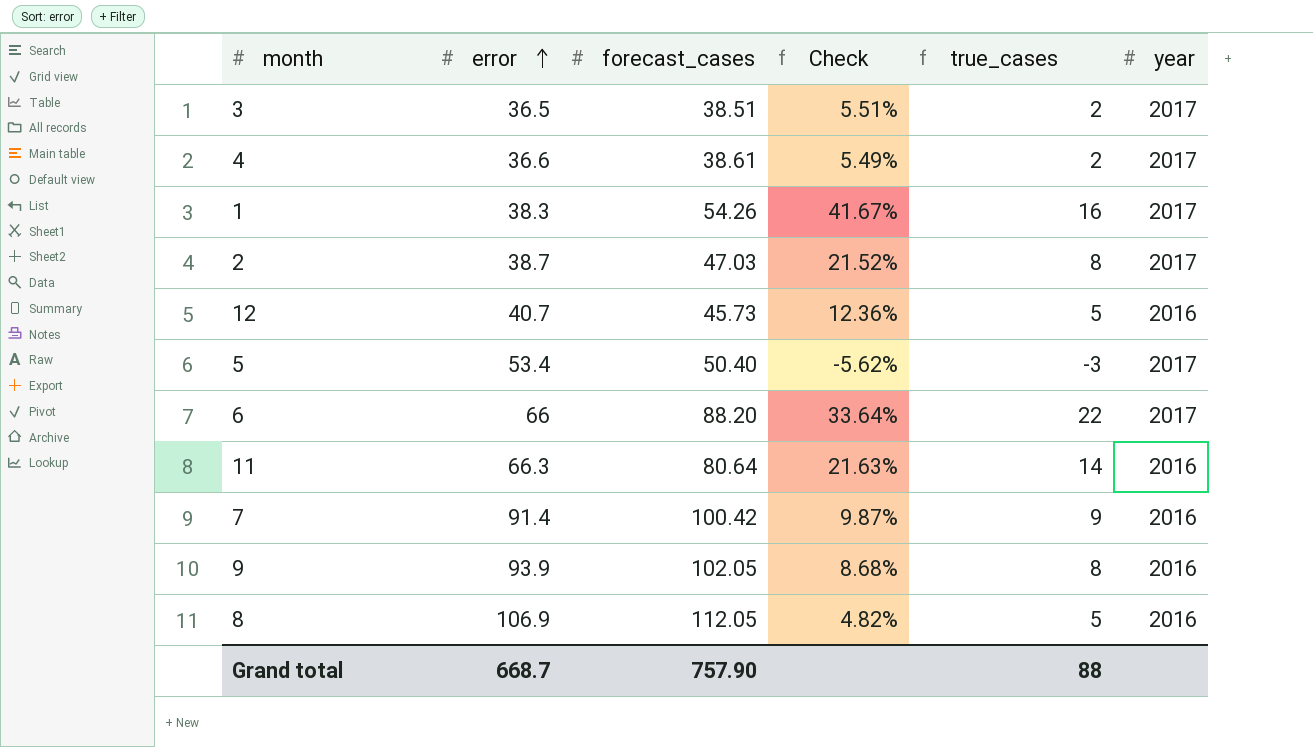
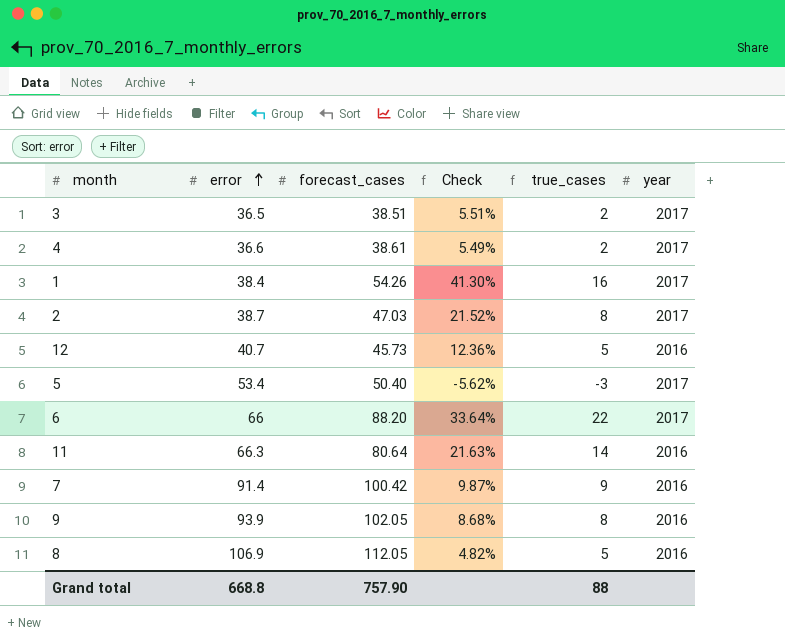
1 | error: 38.3 -> 38.4
1 | Check: 41.67% -> 41.30%
Grand total | error: 668.7 -> 668.8

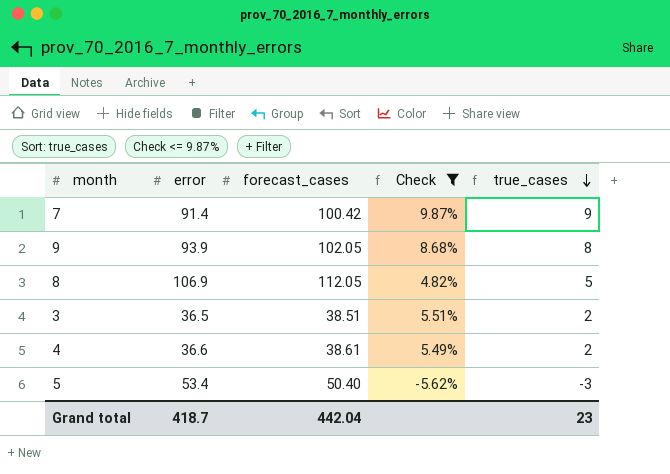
filter: none -> Check <= 9.87%
row order: error ascending -> true_cases descending
column year | position: 6 -> none
Grand total | error: 668.8 -> 418.7
Grand total | forecast_cases: 757.90 -> 442.04
Grand total | true_cases: 88 -> 23

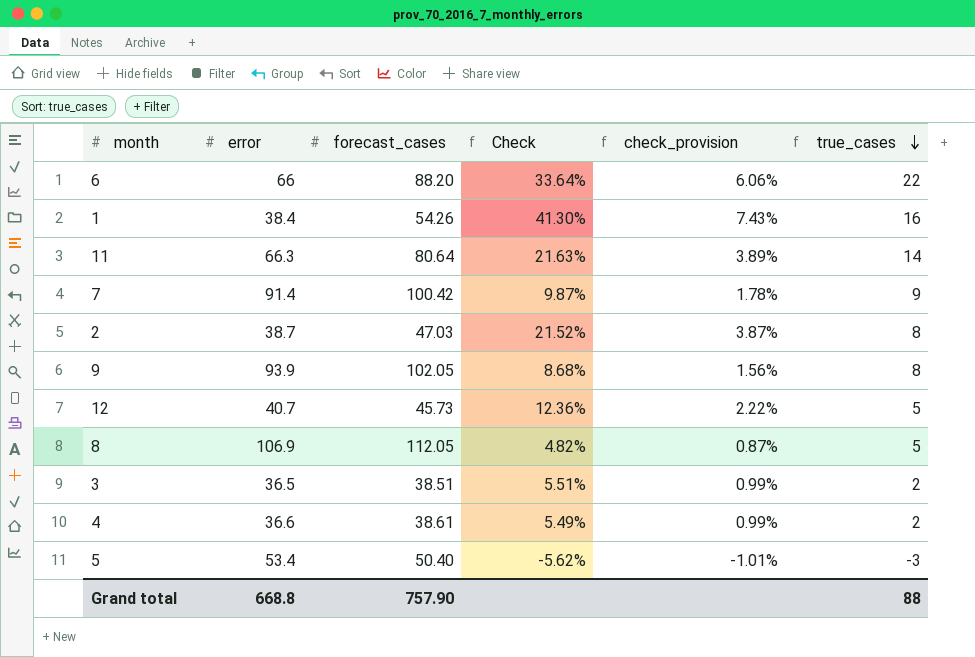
filter: Check <= 9.87% -> none
column check_provision | formula: none -> [Check] * 0.18
Grand total | error: 418.7 -> 668.8
Grand total | forecast_cases: 442.04 -> 757.90
Grand total | true_cases: 23 -> 88

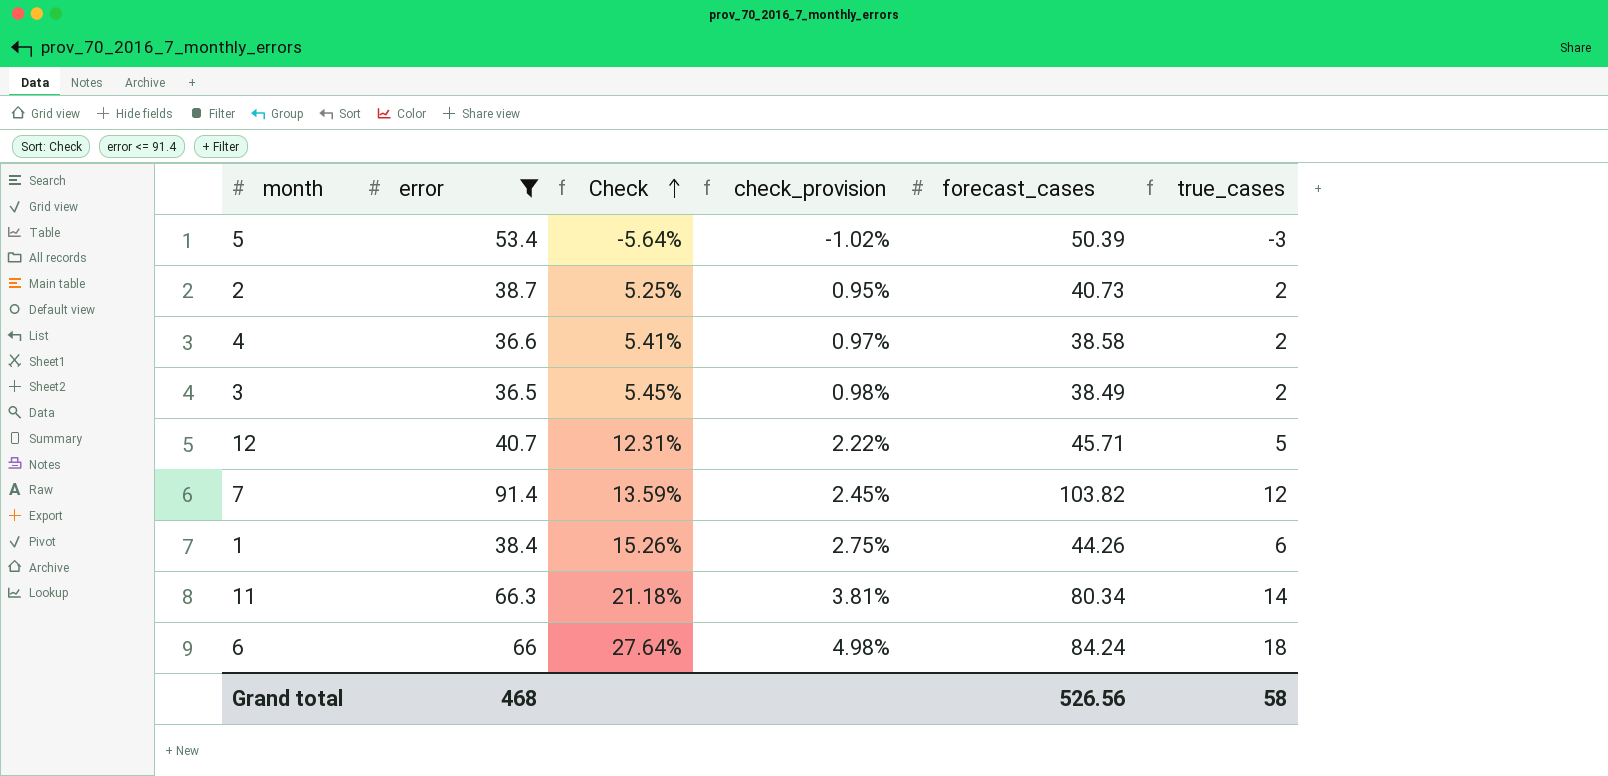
filter: none -> error <= 91.4
row order: true_cases descending -> Check ascending
column forecast_cases | position: 3 -> 5
5 | Check: -5.62% -> -5.64%
5 | check_provision: -1.01% -> -1.02%
5 | forecast_cases: 50.40 -> 50.39
2 | Check: 21.52% -> 5.25%
2 | check_provision: 3.87% -> 0.95%
2 | forecast_cases: 47.03 -> 40.73
2 | true_cases: 8 -> 2
4 | Check: 5.49% -> 5.41%
4 | check_provision: 0.99% -> 0.97%
4 | forecast_cases: 38.61 -> 38.58
3 | Check: 5.51% -> 5.45%
3 | check_provision: 0.99% -> 0.98%
3 | forecast_cases: 38.51 -> 38.49
12 | Check: 12.36% -> 12.31%
12 | forecast_cases: 45.73 -> 45.71
7 | Check: 9.87% -> 13.59%
7 | check_provision: 1.78% -> 2.45%
7 | forecast_cases: 100.42 -> 103.82
7 | true_cases: 9 -> 12
1 | Check: 41.30% -> 15.26%
1 | check_provision: 7.43% -> 2.75%
1 | forecast_cases: 54.26 -> 44.26
1 | true_cases: 16 -> 6
11 | Check: 21.63% -> 21.18%
11 | check_provision: 3.89% -> 3.81%
11 | forecast_cases: 80.64 -> 80.34
6 | Check: 33.64% -> 27.64%
6 | check_provision: 6.06% -> 4.98%
6 | forecast_cases: 88.20 -> 84.24
6 | true_cases: 22 -> 18
Grand total | error: 668.8 -> 468
Grand total | forecast_cases: 757.90 -> 526.56
Grand total | true_cases: 88 -> 58

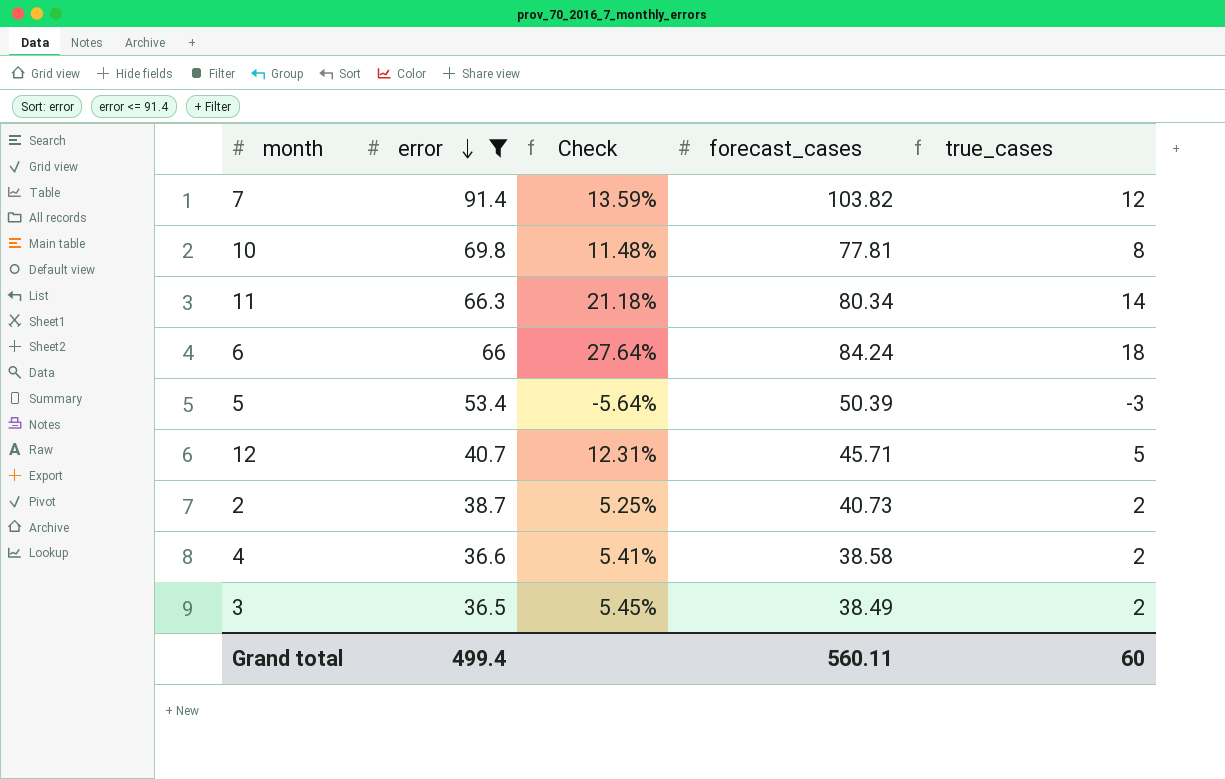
row order: Check ascending -> error descending
column check_provision | formula: [Check] * 0.18 -> none
row 1: 38.4 | 15.26% | 2.75% | 44.26 | 6 -> none
row 10: none -> 69.8 | 11.48% | 77.81 | 8
Grand total | error: 468 -> 499.4
Grand total | forecast_cases: 526.56 -> 560.11
Grand total | true_cases: 58 -> 60

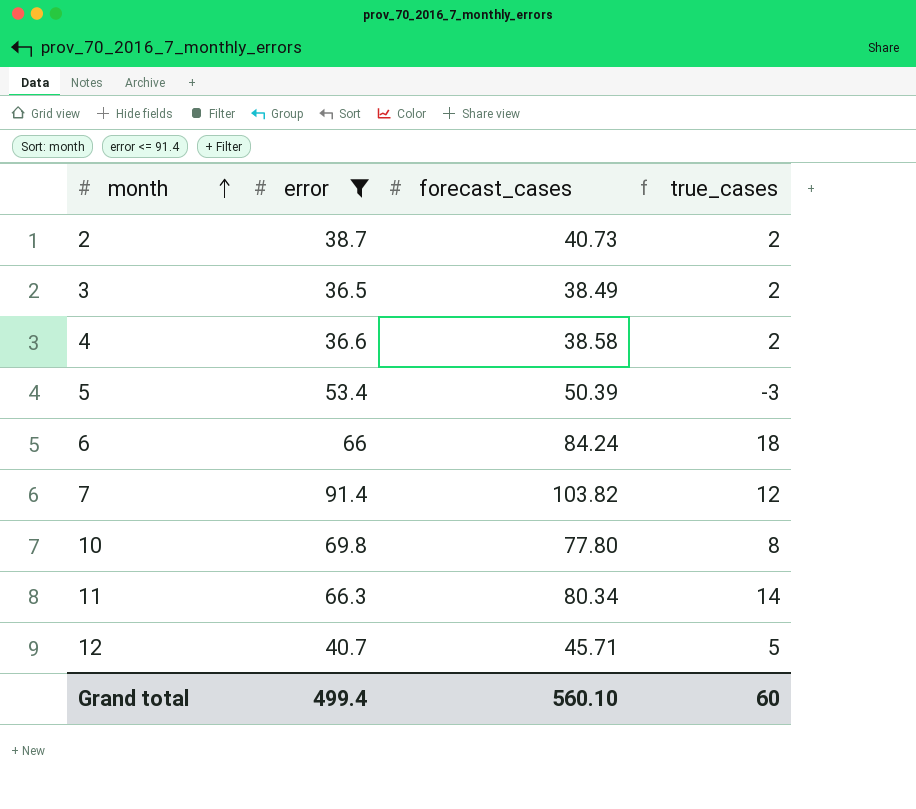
row order: error descending -> month ascending
column Check | formula: ([forecast_cases] - [error]) / [error] -> none
10 | forecast_cases: 77.81 -> 77.80
Grand total | forecast_cases: 560.11 -> 560.10

